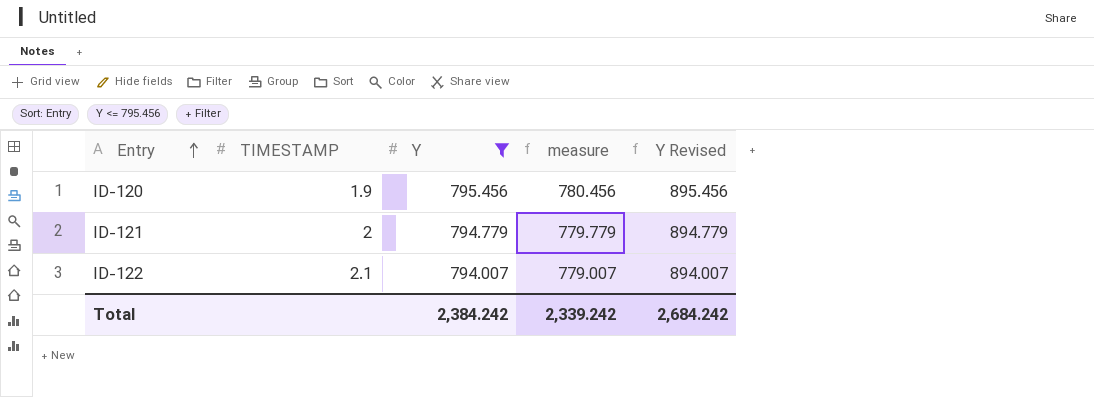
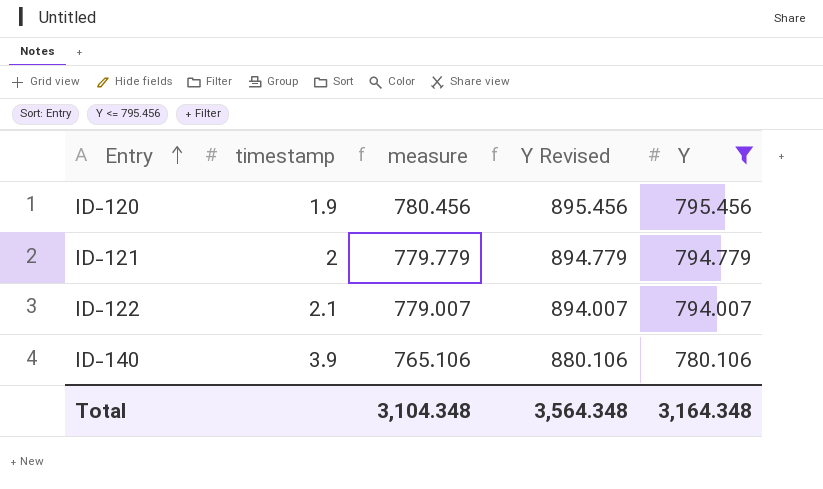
column name: TIMESTAMP -> timestamp
column Y | position: 3 -> 5
row ID-140: none -> 3.9 | 765.106 | 880.106 | 780.106
Total | measure: 2,339.242 -> 3,104.348
Total | Y Revised: 2,684.242 -> 3,564.348
Total | Y: 2,384.242 -> 3,164.348

